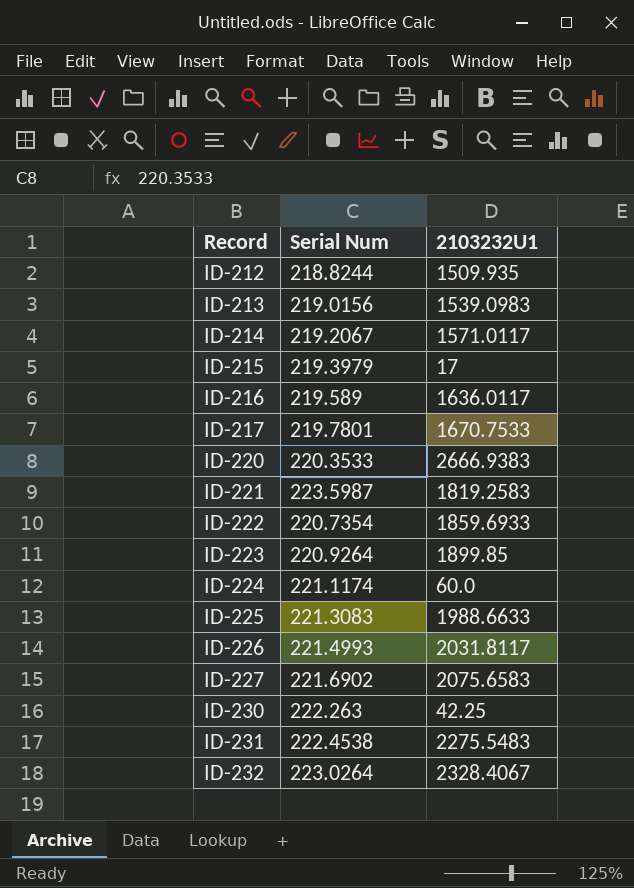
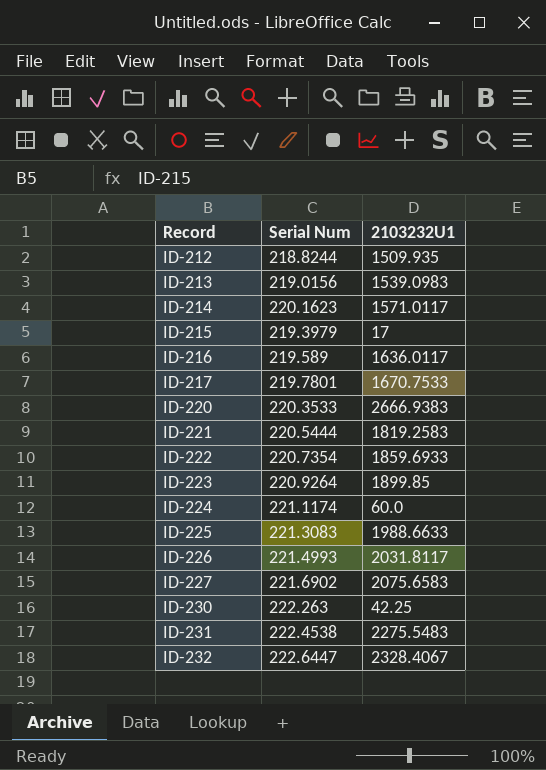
ID-214 | Serial Num: 219.2067 -> 220.1623
ID-221 | Serial Num: 223.5987 -> 220.5444
ID-232 | Serial Num: 223.0264 -> 222.6447

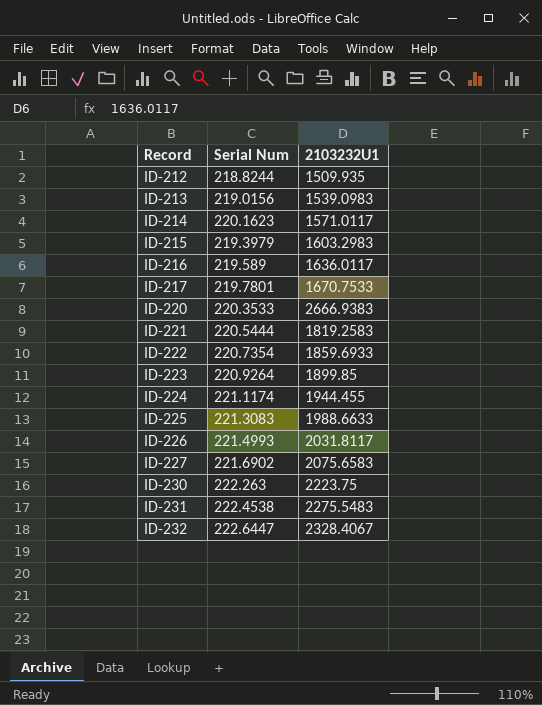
ID-215 | 2103232U1: 17 -> 1603.2983
ID-224 | 2103232U1: 60.0 -> 1944.455
ID-230 | 2103232U1: 42.25 -> 2223.75

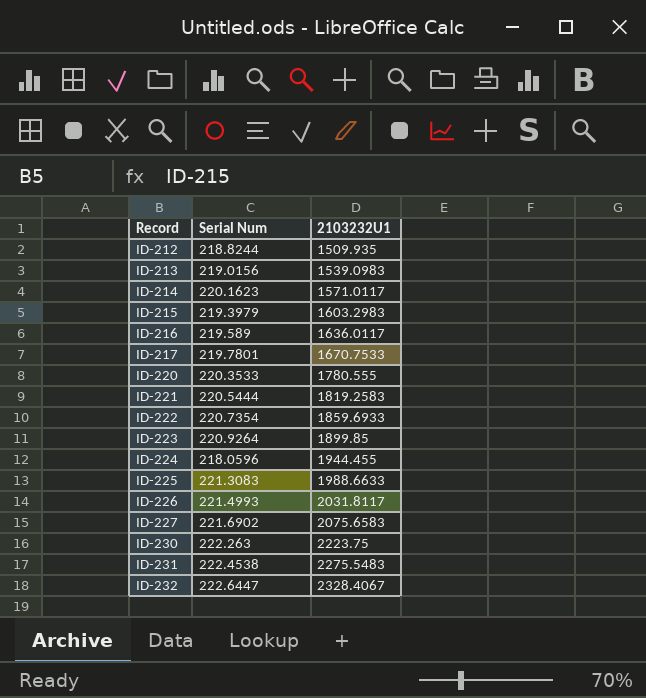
ID-220 | 2103232U1: 2666.9383 -> 1780.555
ID-224 | Serial Num: 221.1174 -> 218.0596

